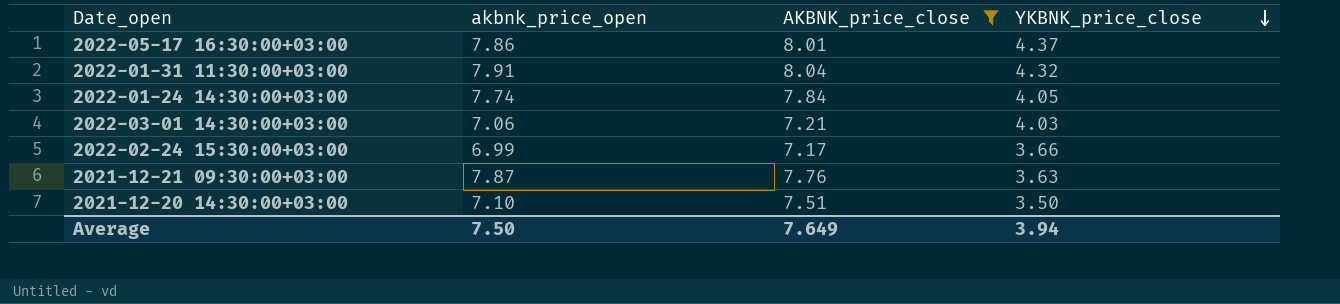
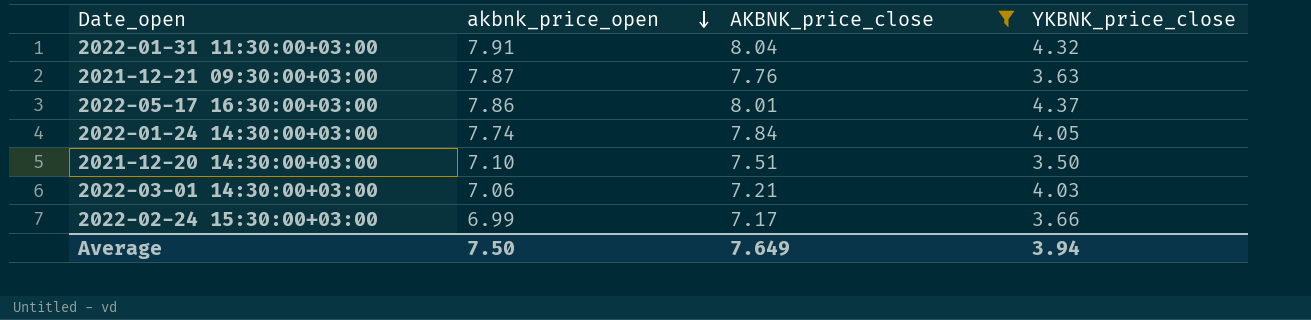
row order: YKBNK_price_close descending -> akbnk_price_open descending

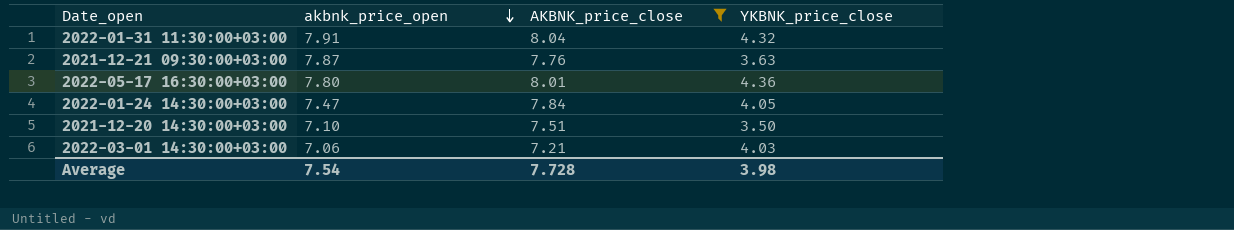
row 2022-02-24 15:30:00+03:00: 6.99 | 7.17 | 3.66 -> none
2022-05-17 16:30:00+03:00 | akbnk_price_open: 7.86 -> 7.80
2022-05-17 16:30:00+03:00 | YKBNK_price_close: 4.37 -> 4.36
2022-01-24 14:30:00+03:00 | akbnk_price_open: 7.74 -> 7.47
Average | akbnk_price_open: 7.50 -> 7.54
Average | AKBNK_price_close: 7.649 -> 7.728
Average | YKBNK_price_close: 3.94 -> 3.98

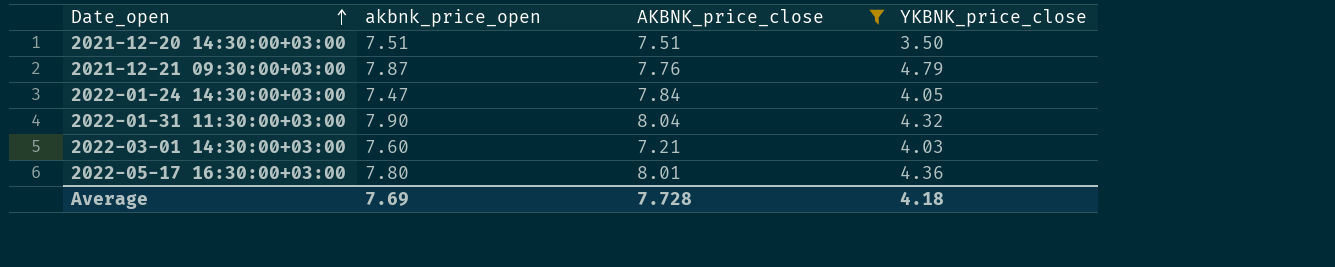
row order: akbnk_price_open descending -> Date_open ascending
2021-12-20 14:30:00+03:00 | akbnk_price_open: 7.10 -> 7.51
2021-12-21 09:30:00+03:00 | YKBNK_price_close: 3.63 -> 4.79
2022-01-31 11:30:00+03:00 | akbnk_price_open: 7.91 -> 7.90
2022-03-01 14:30:00+03:00 | akbnk_price_open: 7.06 -> 7.60
Average | akbnk_price_open: 7.54 -> 7.69
Average | YKBNK_price_close: 3.98 -> 4.18

